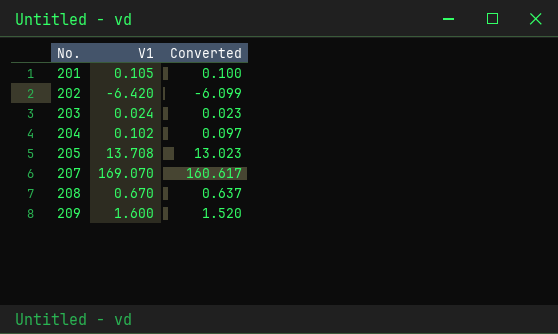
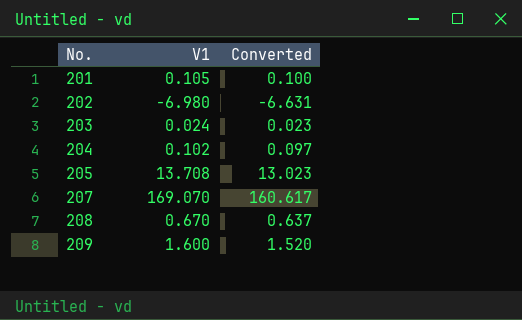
202 | V1: -6.420 -> -6.980
202 | Converted: -6.099 -> -6.631

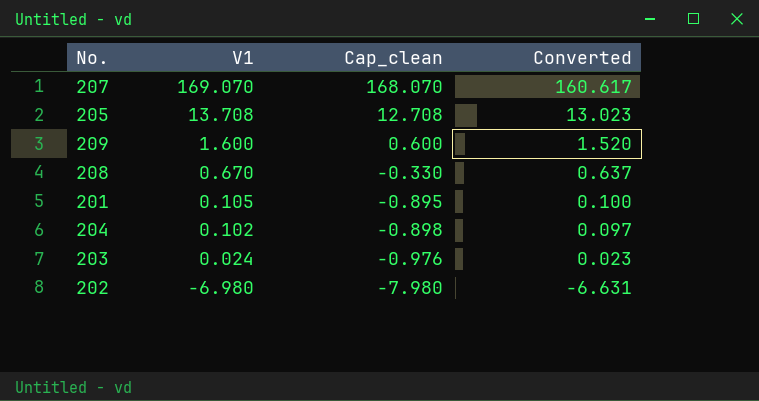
row order: No. ascending -> V1 descending
column Cap_clean | formula: none -> [V1] - 1

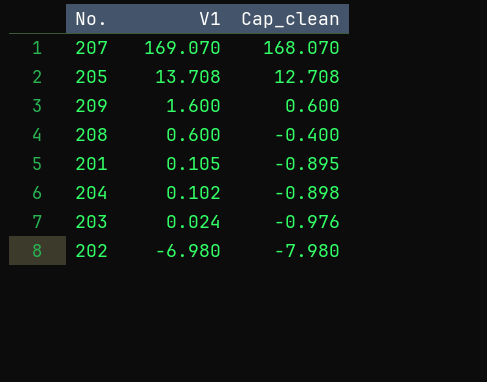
column Converted | formula: [V1] * 0.95 -> none
208 | V1: 0.670 -> 0.600
208 | Cap_clean: -0.330 -> -0.400

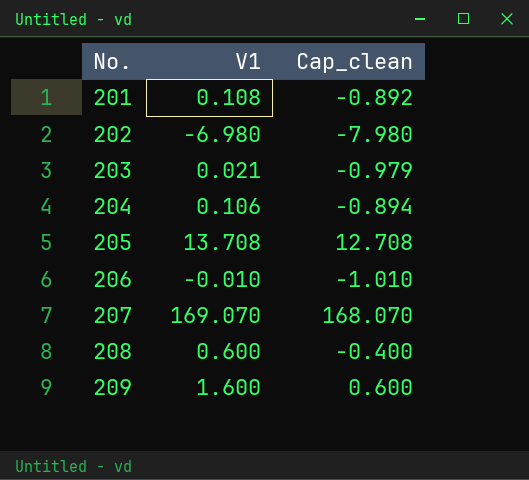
row order: V1 descending -> No. ascending
201 | V1: 0.105 -> 0.108
201 | Cap_clean: -0.895 -> -0.892
203 | V1: 0.024 -> 0.021
203 | Cap_clean: -0.976 -> -0.979
204 | V1: 0.102 -> 0.106
204 | Cap_clean: -0.898 -> -0.894
row 206: none -> -0.010 | -1.010

